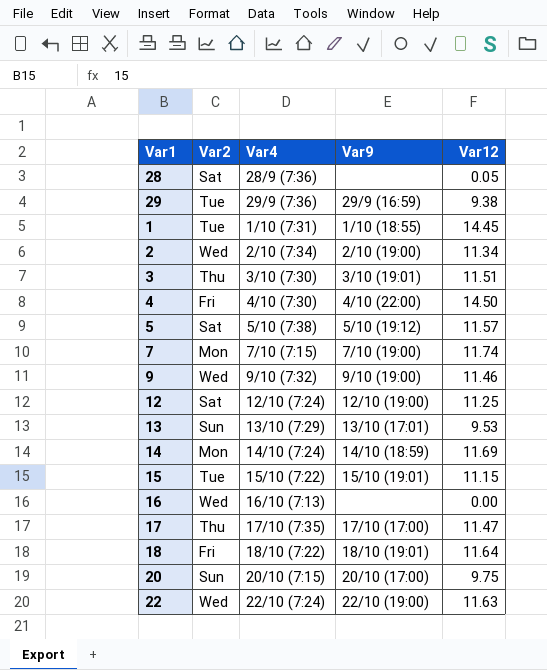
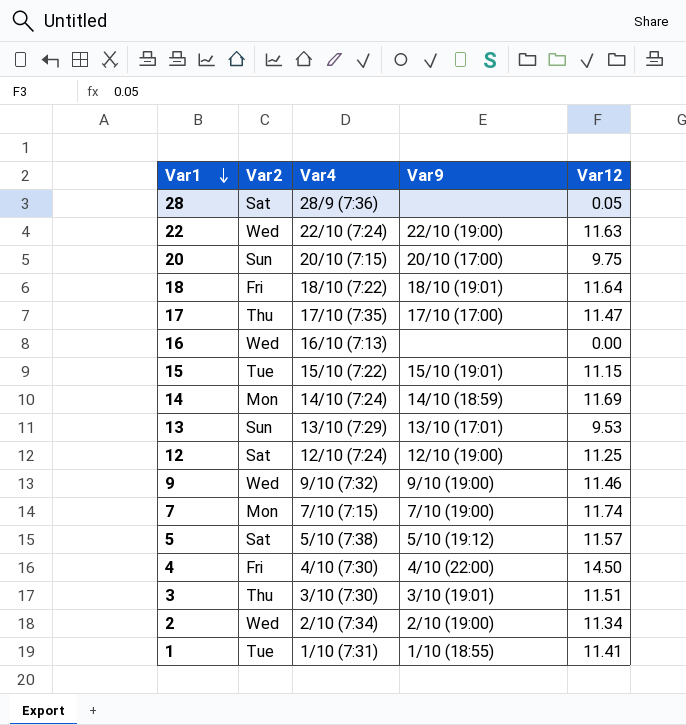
row order: none -> Var1 descending
row 29: Tue | 29/9 (7:36) | 29/9 (16:59) | 9.38 -> none
1 | Var12: 14.45 -> 11.41

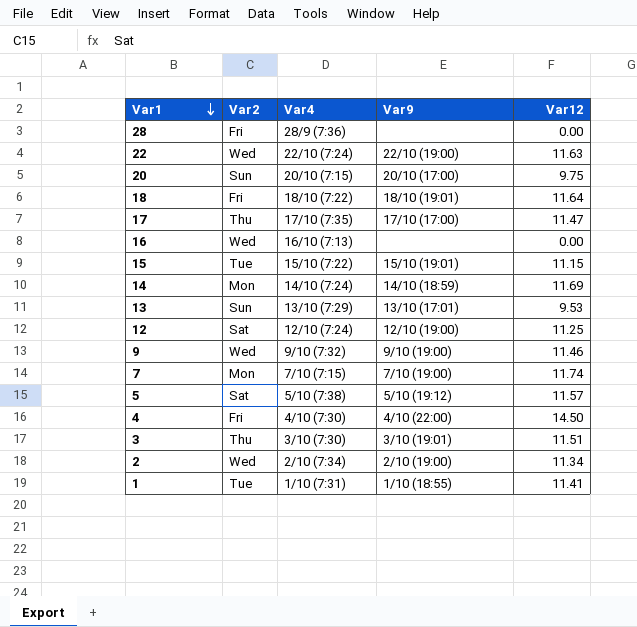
28 | Var2: Sat -> Fri
28 | Var12: 0.05 -> 0.00

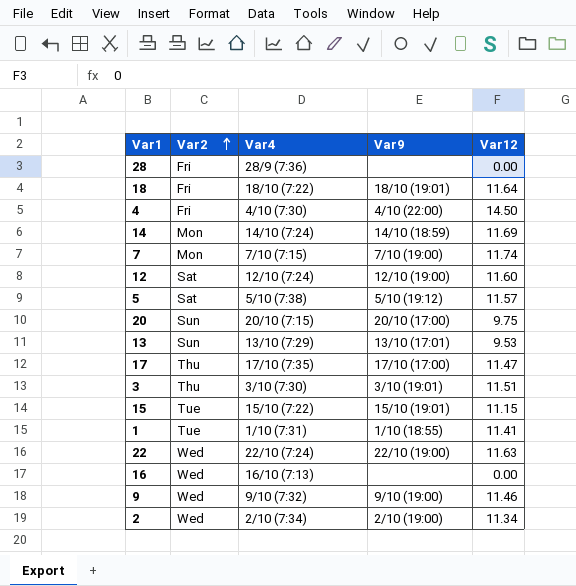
row order: Var1 descending -> Var2 ascending
12 | Var12: 11.25 -> 11.60

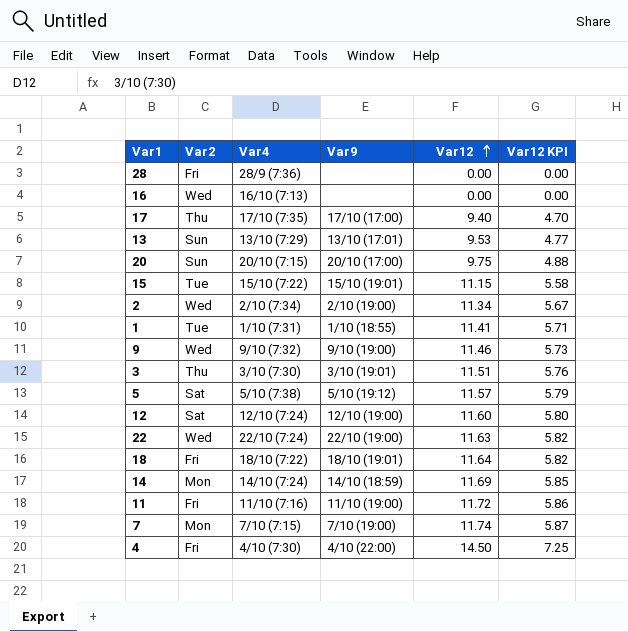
row order: Var2 ascending -> Var12 ascending
column Var12 KPI | formula: none -> [Var12] * 0.5
17 | Var12: 11.47 -> 9.40
row 11: none -> Fri | 11/10 (7:16) | 11/10 (19:00) | 11.72 | 5.86

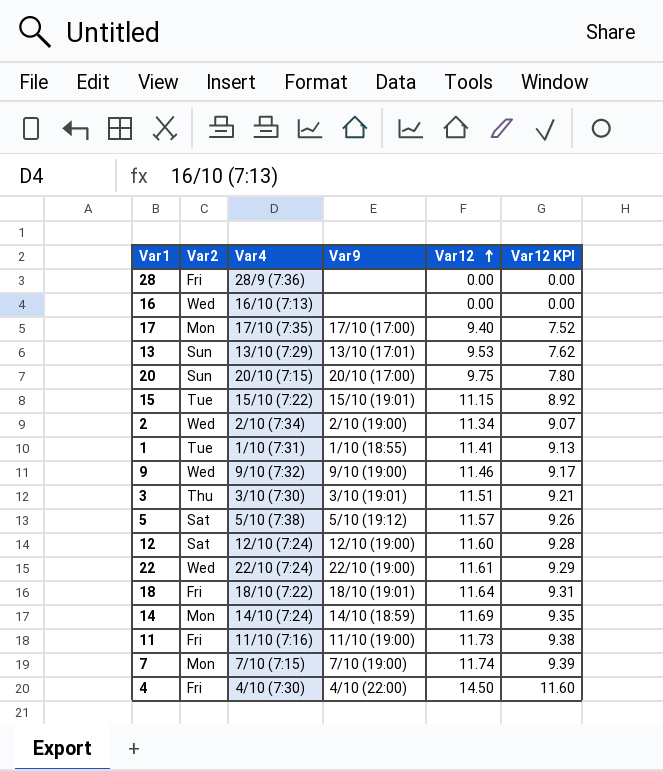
column Var12 KPI | formula: [Var12] * 0.5 -> [Var12] * 0.8
17 | Var2: Thu -> Mon
22 | Var12: 11.63 -> 11.61
11 | Var12: 11.72 -> 11.73

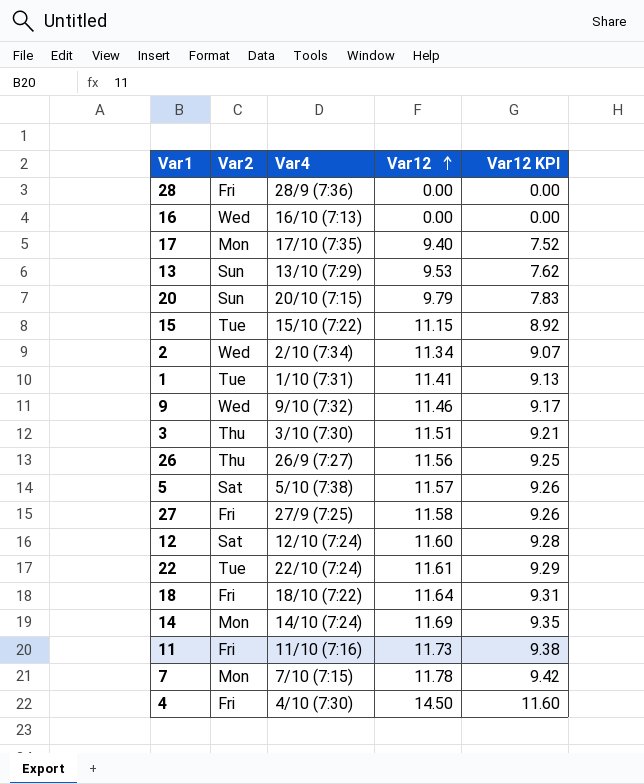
column Var9 | position: 4 -> none
20 | Var12: 9.75 -> 9.79
20 | Var12 KPI: 7.80 -> 7.83
row 26: none -> Thu | 26/9 (7:27) | 11.56 | 9.25
row 27: none -> Fri | 27/9 (7:25) | 11.58 | 9.26
22 | Var2: Wed -> Tue
7 | Var12: 11.74 -> 11.78
7 | Var12 KPI: 9.39 -> 9.42

